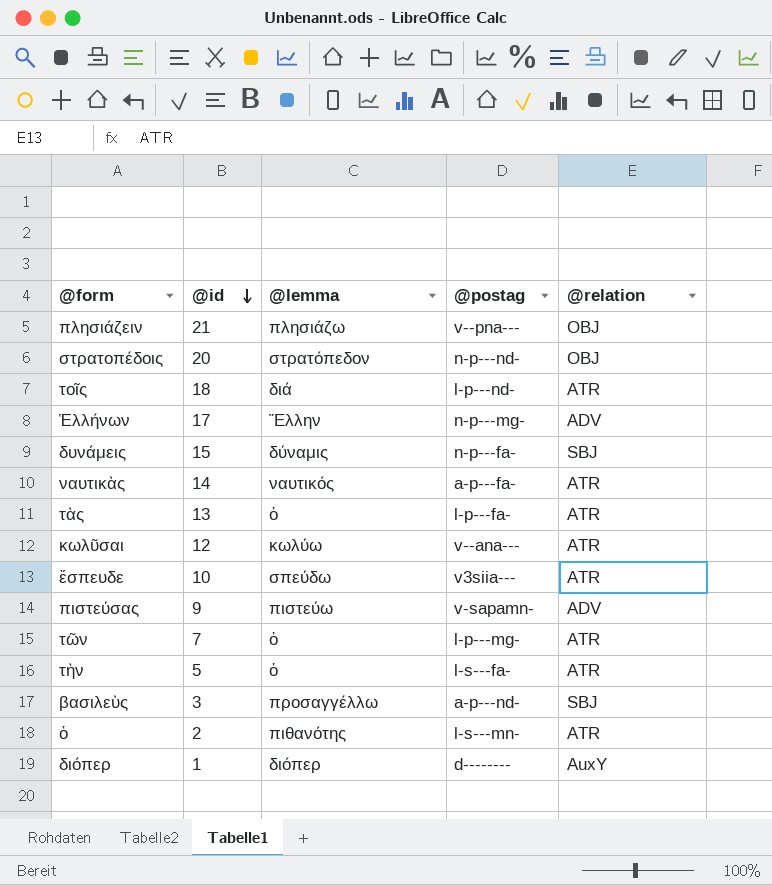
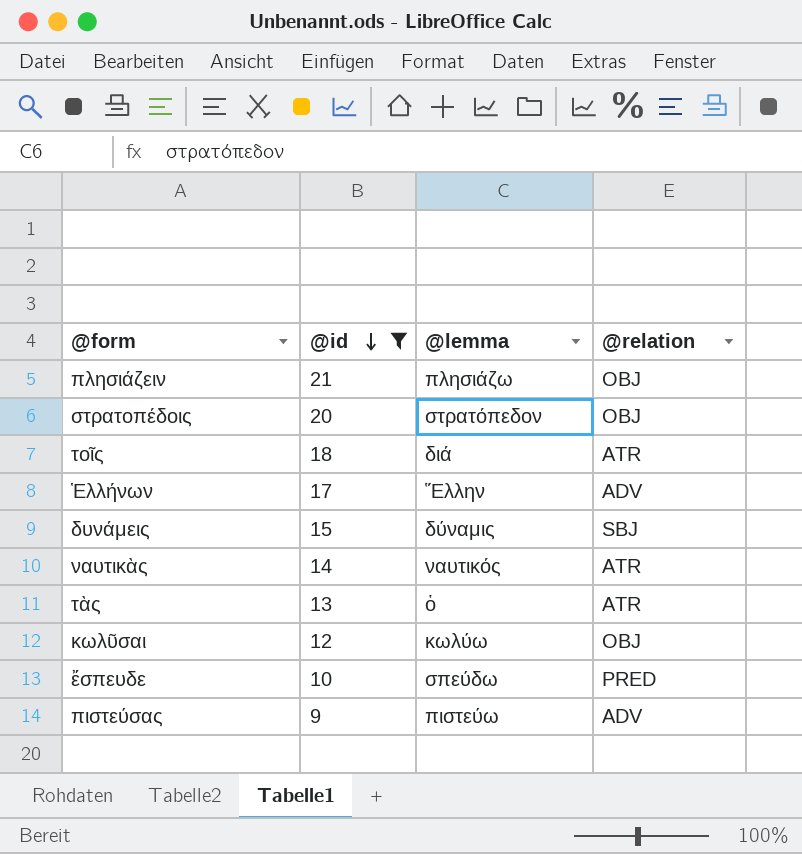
filter: none -> @id >= 9
column @postag | position: 4 -> none
κωλῦσαι | @relation: ATR -> OBJ
ἔσπευδε | @relation: ATR -> PRED

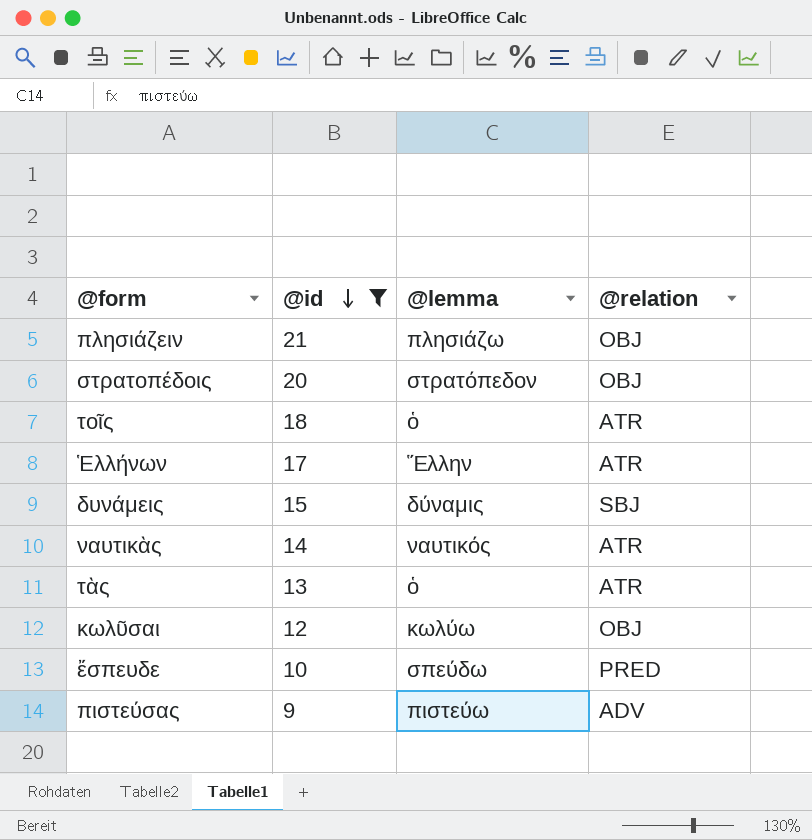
τοῖς | @lemma: διά -> ὁ
Ἑλλήνων | @relation: ADV -> ATR

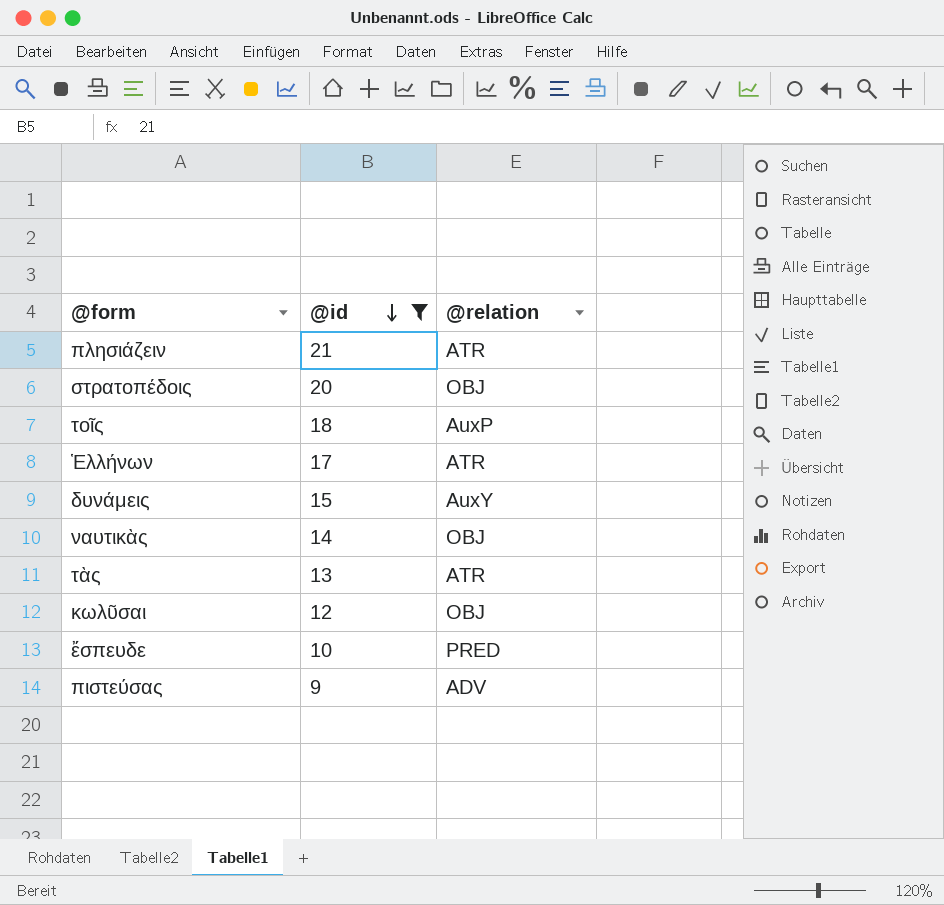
column @lemma | position: 3 -> none
πλησιάζειν | @relation: OBJ -> ATR
τοῖς | @relation: ATR -> AuxP
δυνάμεις | @relation: SBJ -> AuxY
ναυτικὰς | @relation: ATR -> OBJ

